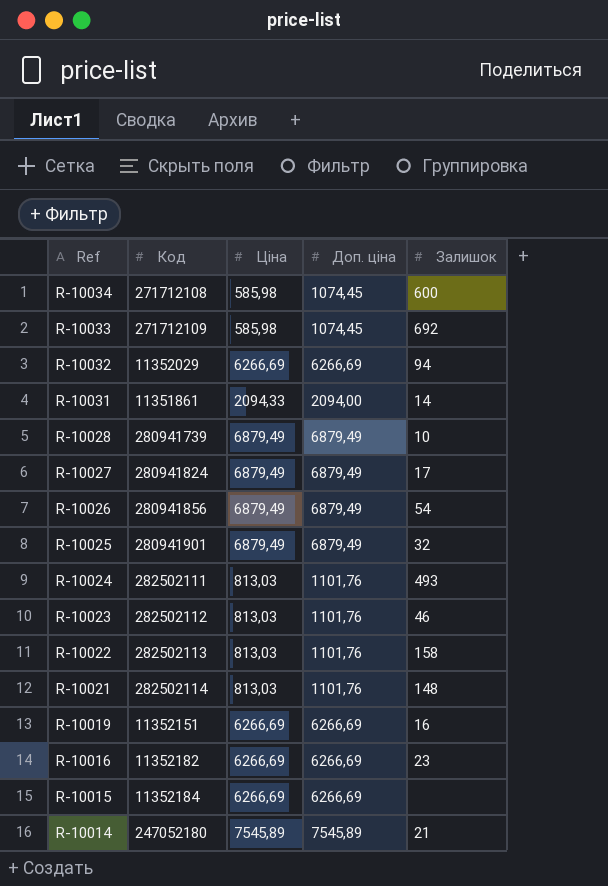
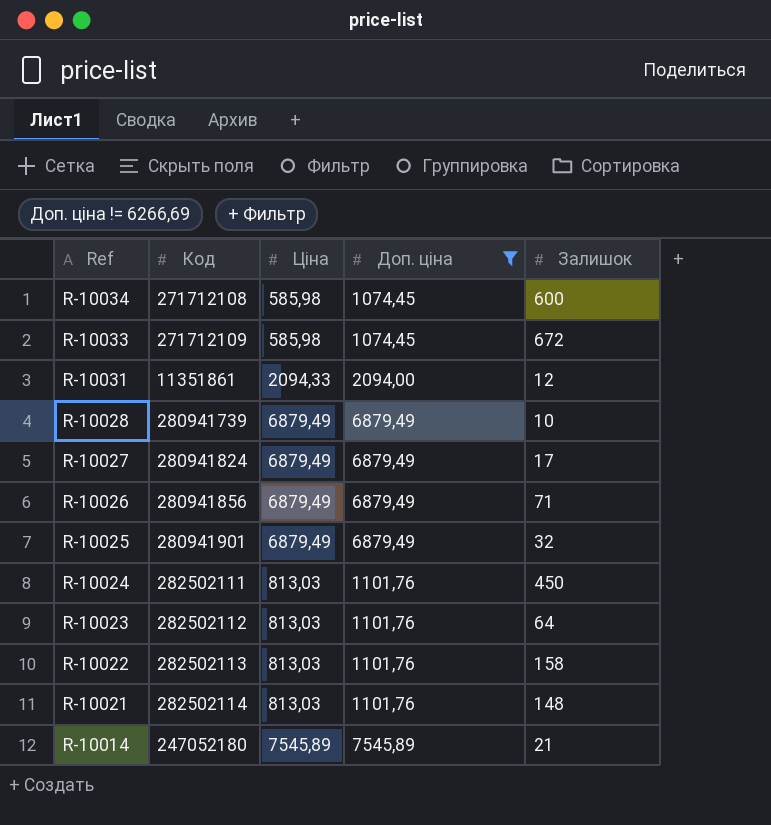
filter: none -> Доп. ціна != 6266,69
R-10033 | Залишок: 692 -> 672
R-10031 | Залишок: 14 -> 12
R-10026 | Залишок: 54 -> 71
R-10024 | Залишок: 493 -> 450
R-10023 | Залишок: 46 -> 64

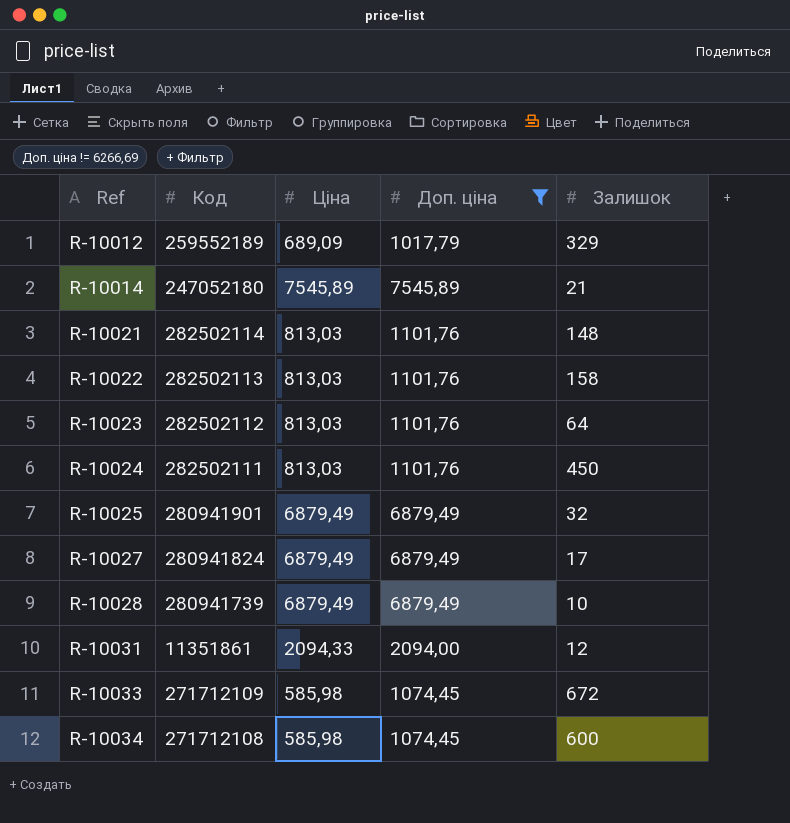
row order: Ref descending -> Ref ascending
row R-10026: 280941856 | 6879,49 | 6879,49 | 71 -> none
row R-10012: none -> 259552189 | 689,09 | 1017,79 | 329

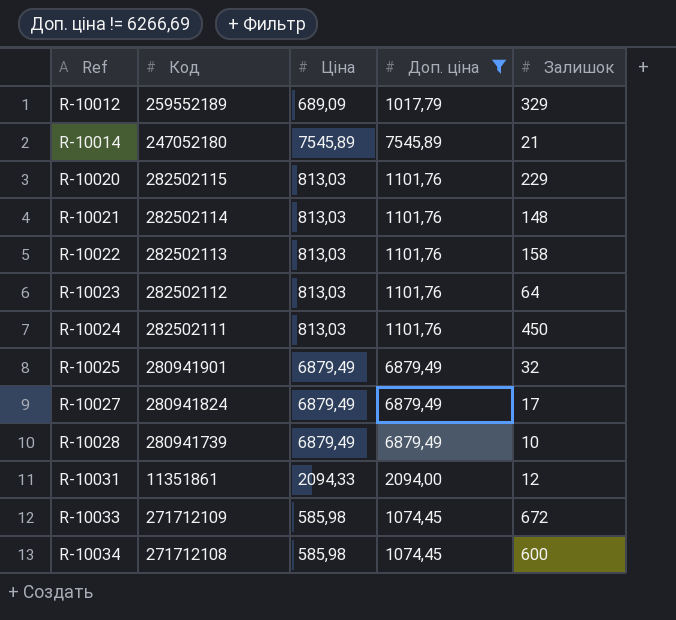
row R-10020: none -> 282502115 | 813,03 | 1101,76 | 229

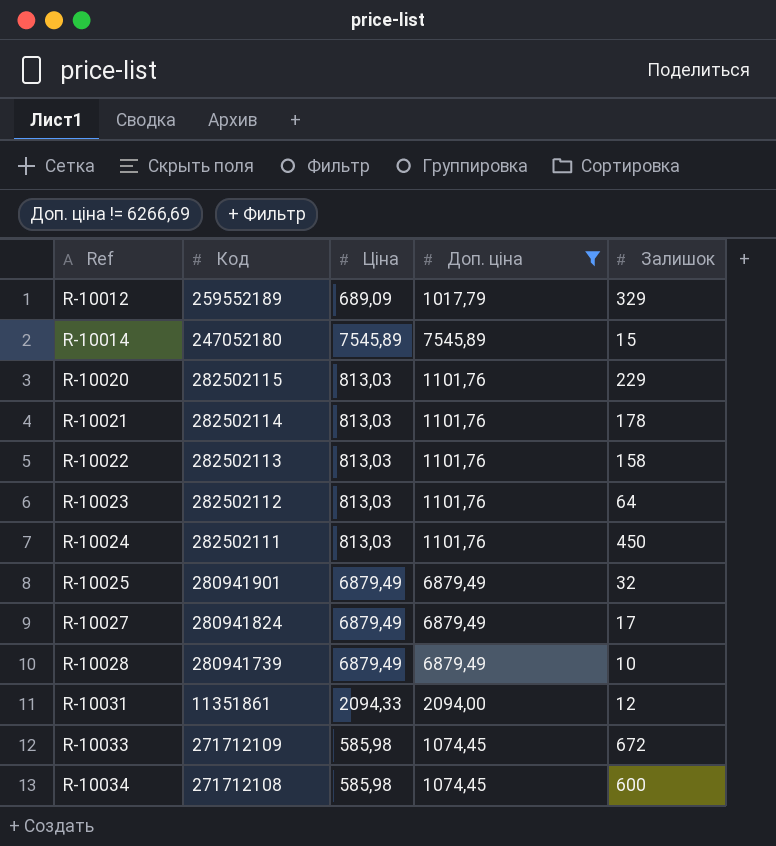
R-10014 | Залишок: 21 -> 15
R-10021 | Залишок: 148 -> 178

